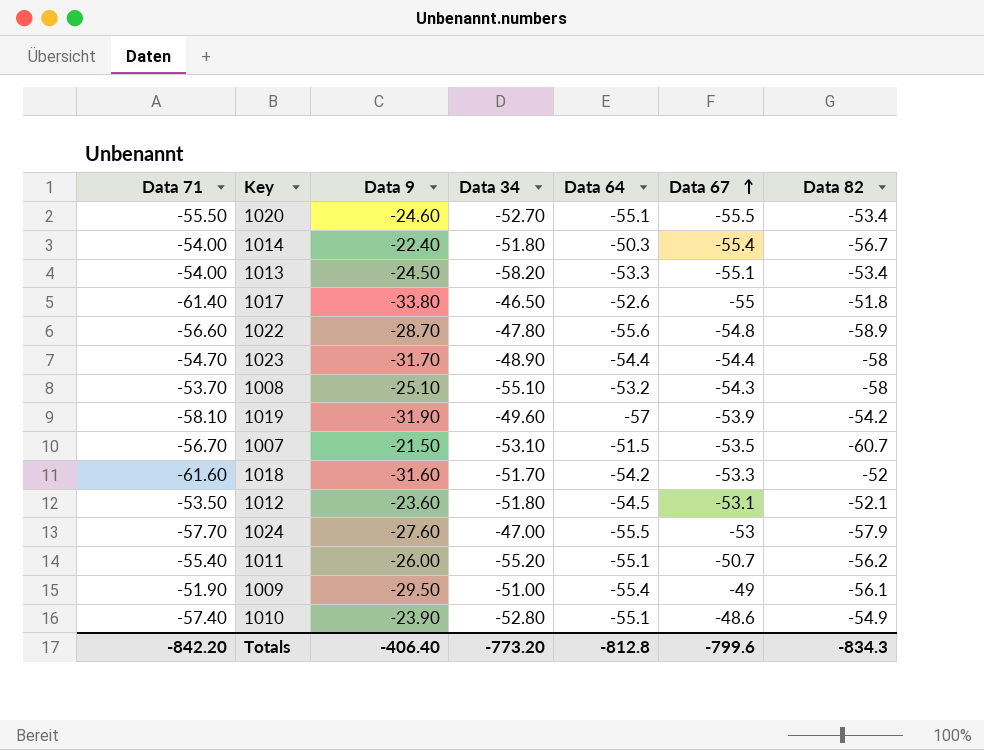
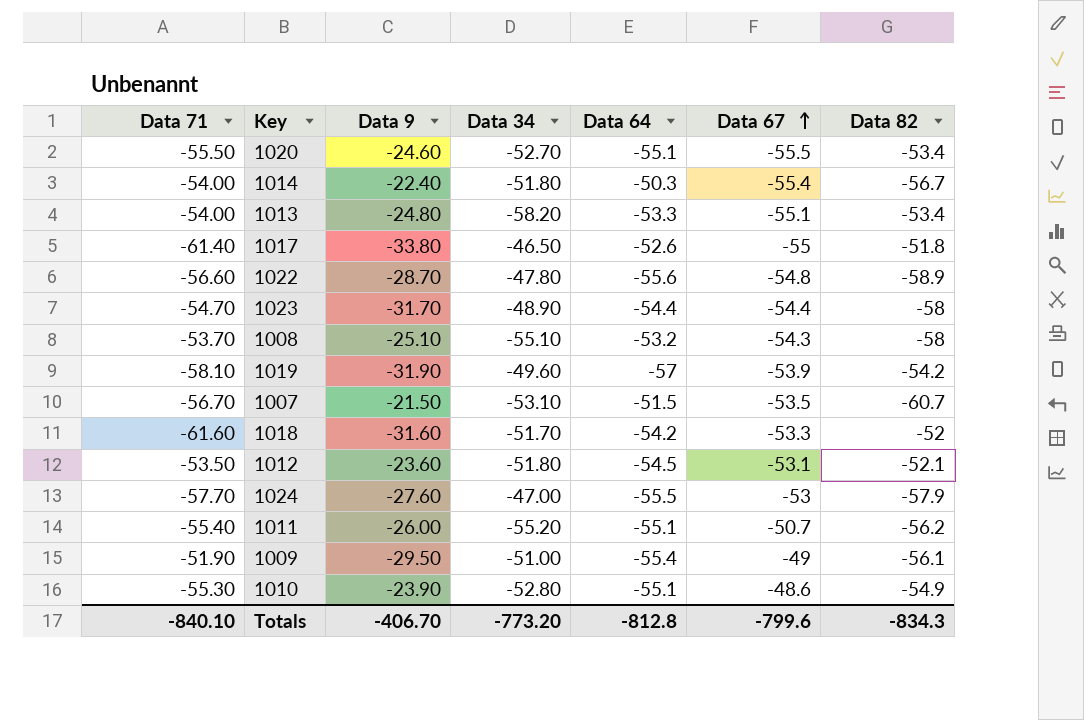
1013 | Data 9: -24.50 -> -24.80
1010 | Data 71: -57.40 -> -55.30
Totals | Data 71: -842.20 -> -840.10
Totals | Data 9: -406.40 -> -406.70

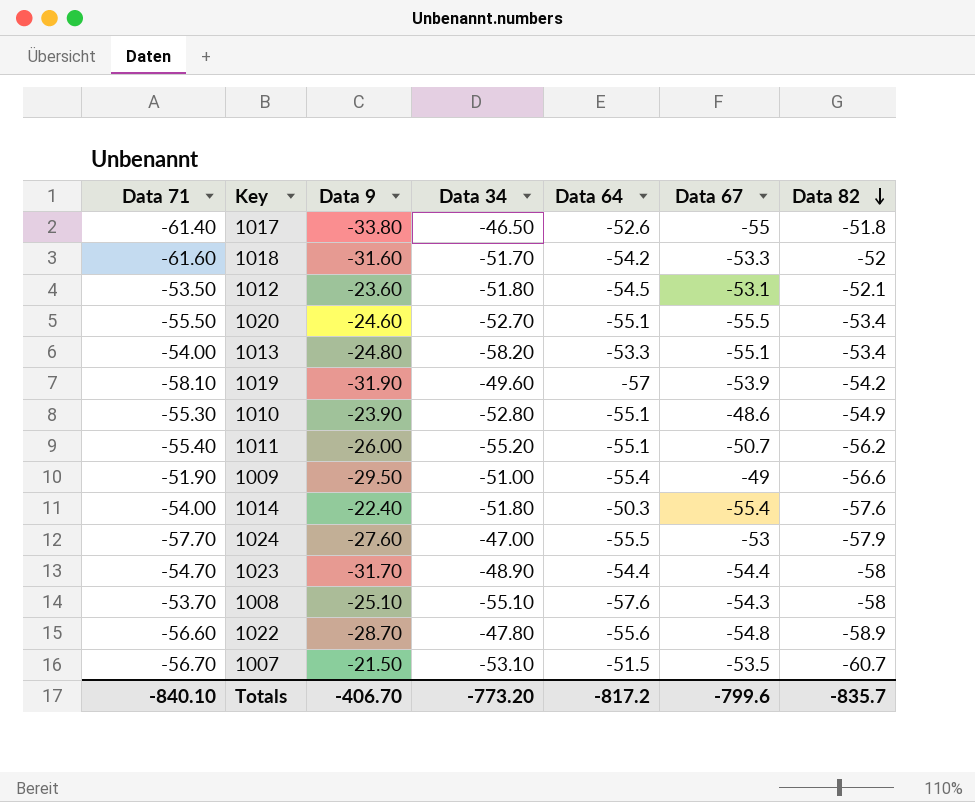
row order: Data 67 ascending -> Data 82 descending
1009 | Data 82: -56.1 -> -56.6
1014 | Data 82: -56.7 -> -57.6
1008 | Data 64: -53.2 -> -57.6
Totals | Data 64: -812.8 -> -817.2
Totals | Data 82: -834.3 -> -835.7

